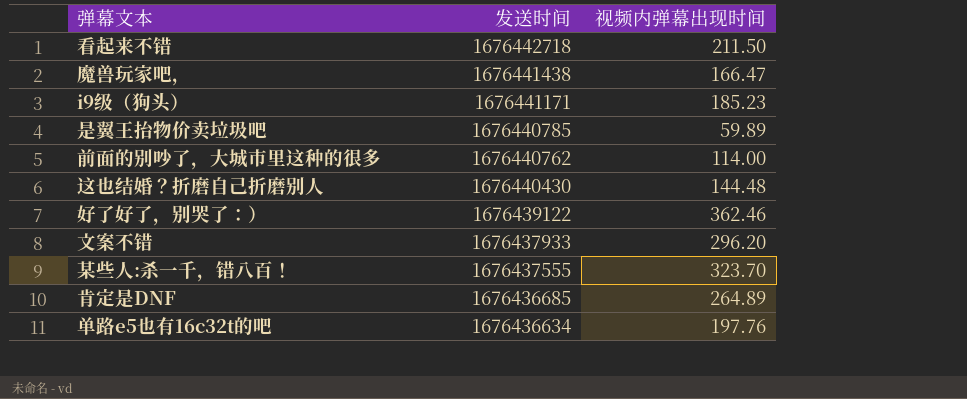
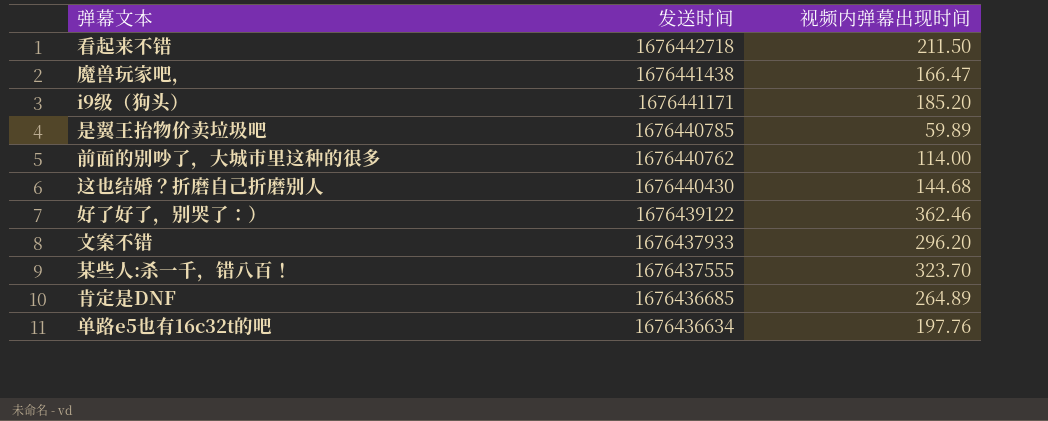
i9级（狗头） | 视频内弹幕出现时间: 185.23 -> 185.20
这也结婚？折磨自己折磨别人 | 视频内弹幕出现时间: 144.48 -> 144.68

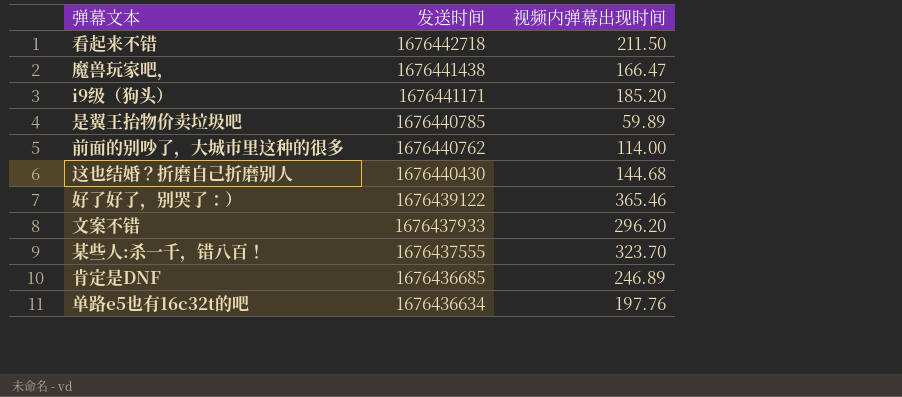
好了好了，别哭了：） | 视频内弹幕出现时间: 362.46 -> 365.46
肯定是DNF | 视频内弹幕出现时间: 264.89 -> 246.89

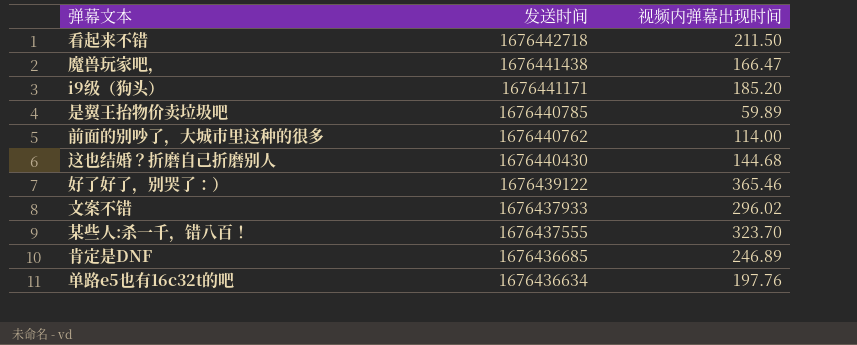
文案不错 | 视频内弹幕出现时间: 296.20 -> 296.02

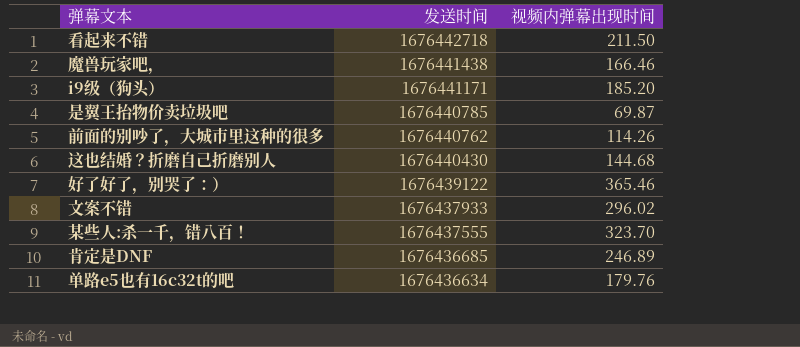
魔兽玩家吧， | 视频内弹幕出现时间: 166.47 -> 166.46
是翼王抬物价卖垃圾吧 | 视频内弹幕出现时间: 59.89 -> 69.87
前面的别吵了，大城市里这种的很多 | 视频内弹幕出现时间: 114.00 -> 114.26
单路e5也有16c32t的吧 | 视频内弹幕出现时间: 197.76 -> 179.76

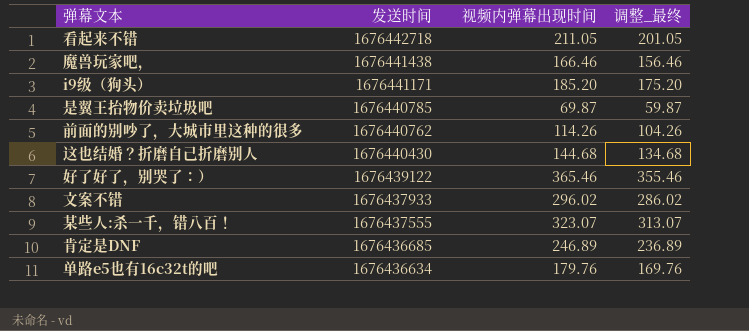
column 调整_最终 | formula: none -> [视频内弹幕出现时间] - 10
看起来不错 | 视频内弹幕出现时间: 211.50 -> 211.05
某些人:杀一千，错八百！ | 视频内弹幕出现时间: 323.70 -> 323.07

